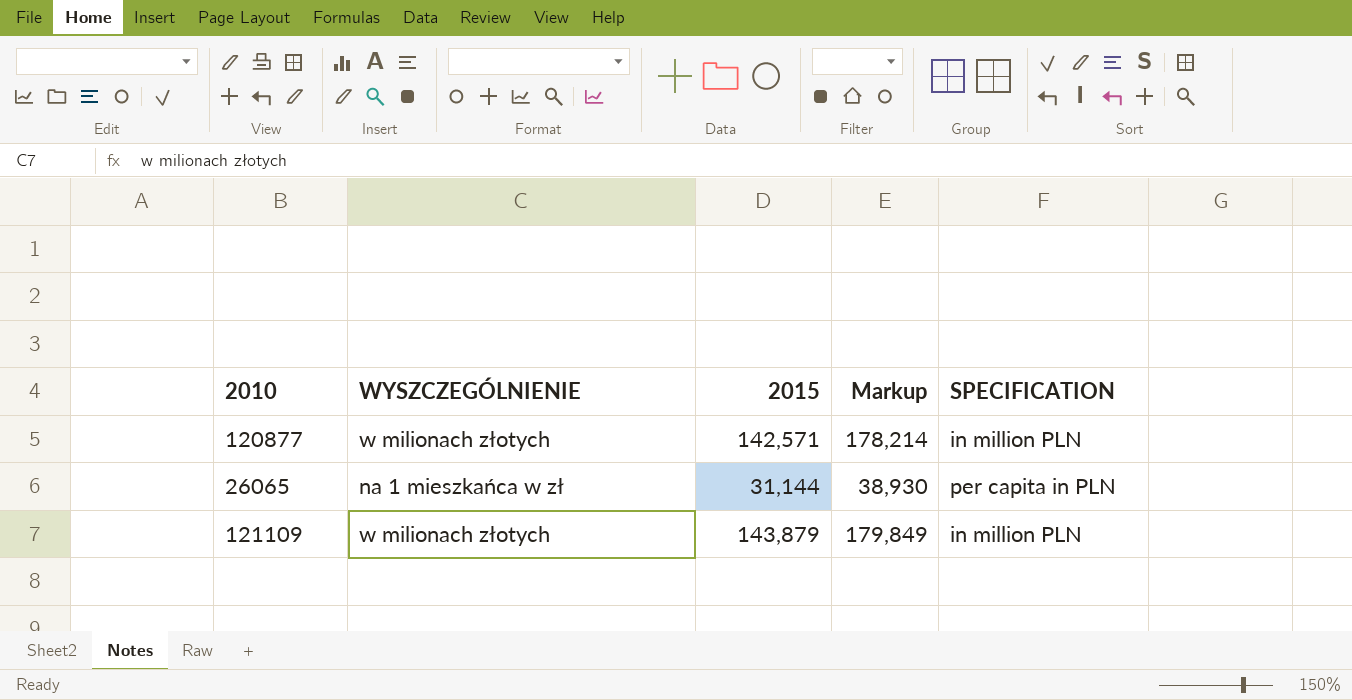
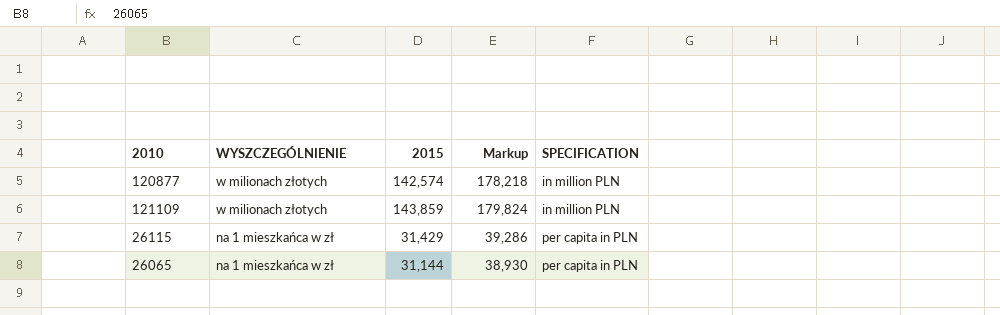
row order: none -> WYSZCZEGÓLNIENIE descending
120877 | 2015: 142,571 -> 142,574
120877 | Markup: 178,214 -> 178,218
121109 | 2015: 143,879 -> 143,859
121109 | Markup: 179,849 -> 179,824
row 26115: none -> na 1 mieszkańca w zł | 31,429 | 39,286 | per capita in PLN

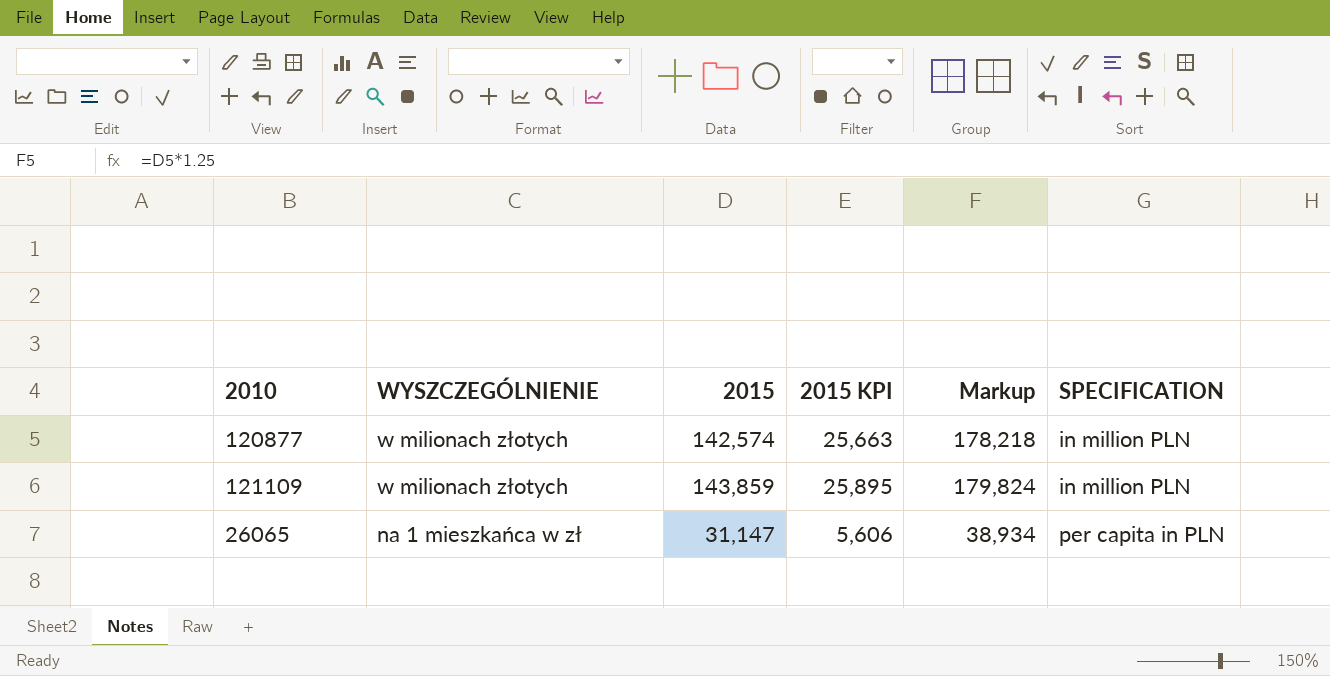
column 2015 KPI | formula: none -> [2015] * 0.18
row 26115: na 1 mieszkańca w zł | 31,429 | 39,286 | per capita in PLN -> none
26065 | 2015: 31,144 -> 31,147
26065 | Markup: 38,930 -> 38,934

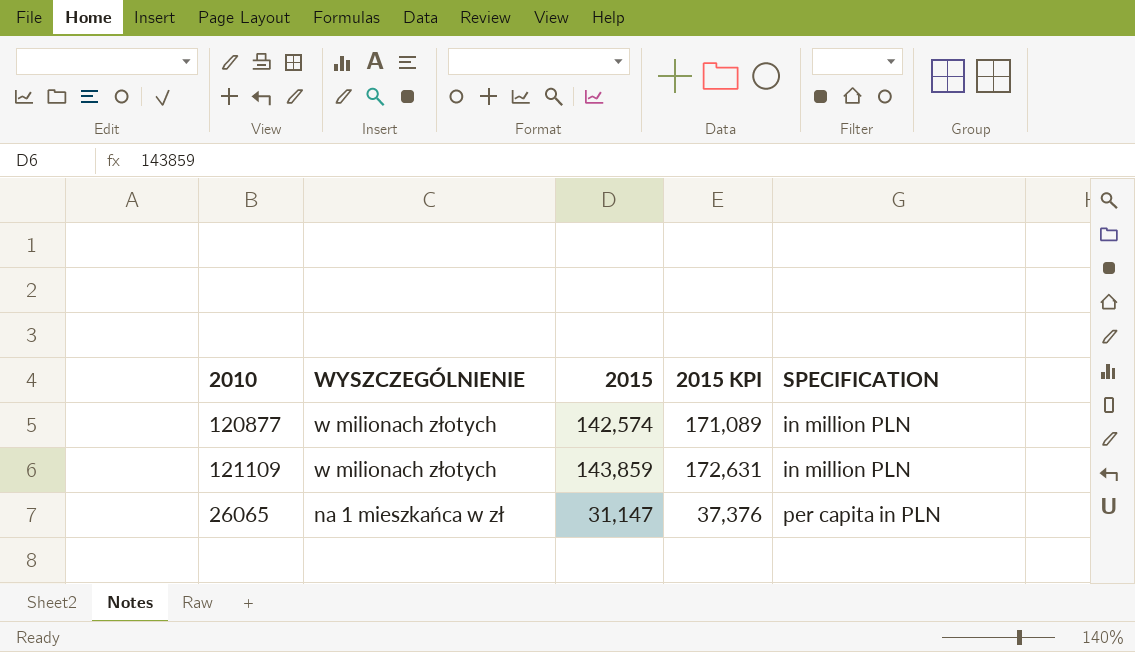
column Markup | formula: [2015] * 1.25 -> none
column 2015 KPI | formula: [2015] * 0.18 -> [2015] * 1.2

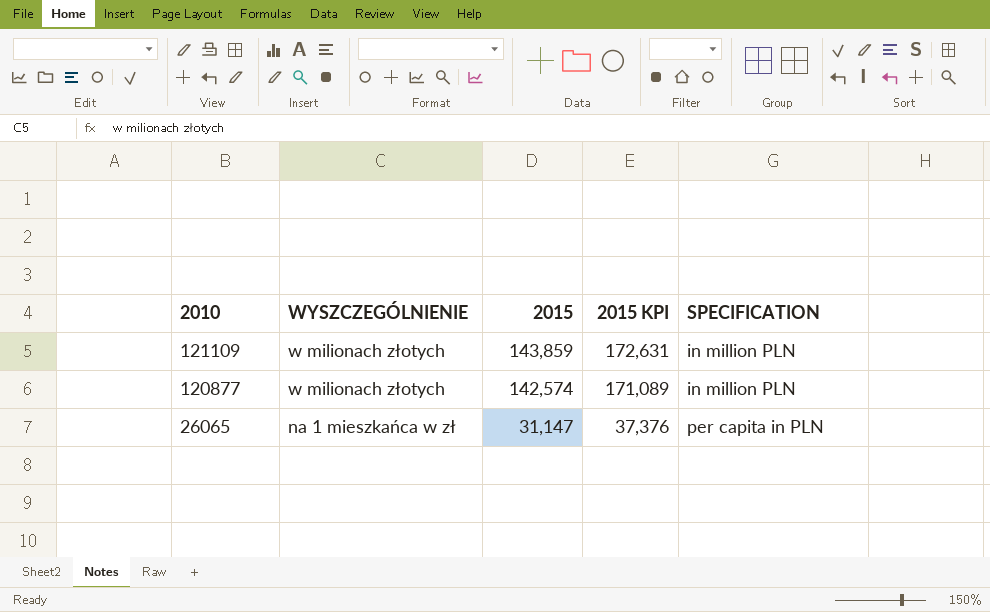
row order: WYSZCZEGÓLNIENIE descending -> 2010 descending

